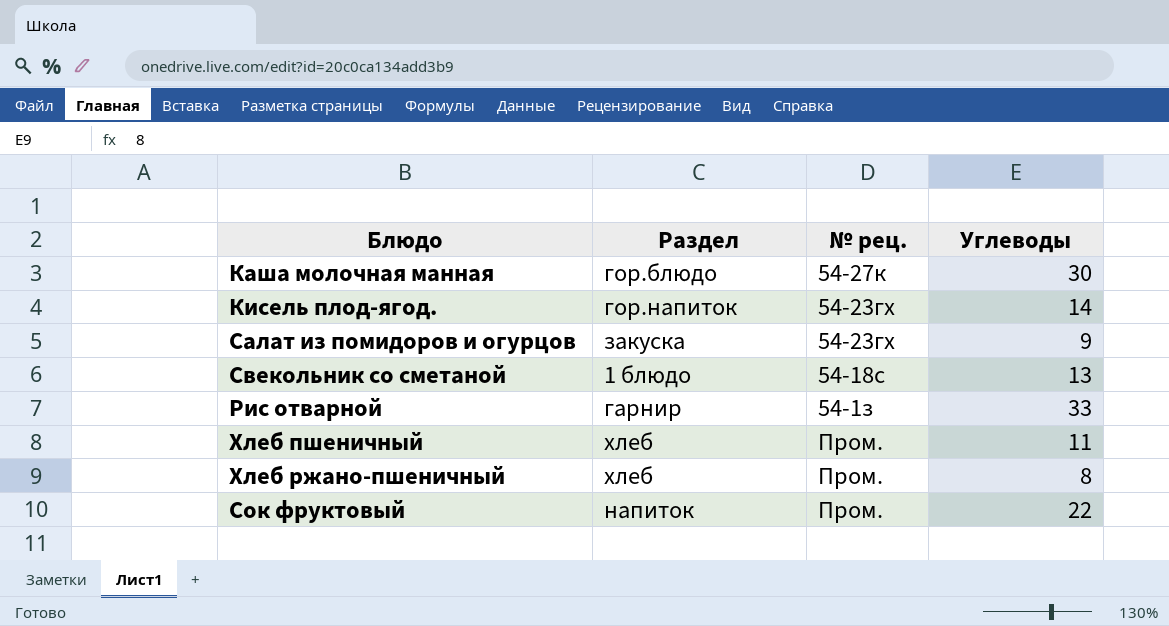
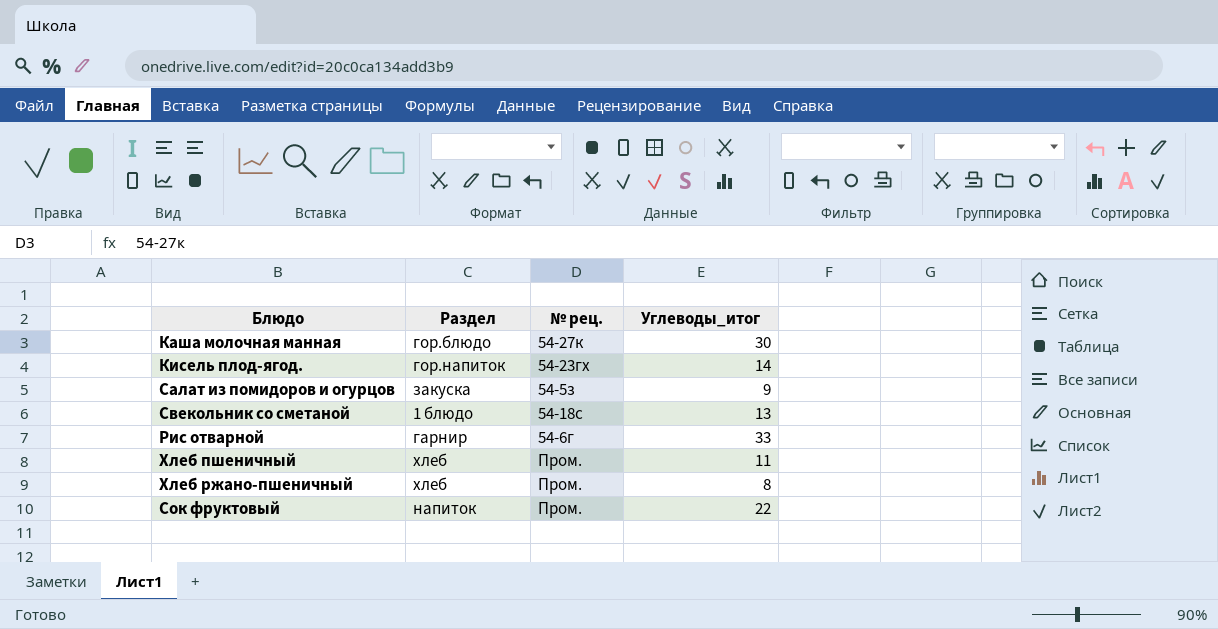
column name: Углеводы -> Углеводы_итог
Салат из помидоров и огурцов | № рец.: 54-23гх -> 54-5з
Рис отварной | № рец.: 54-1з -> 54-6г

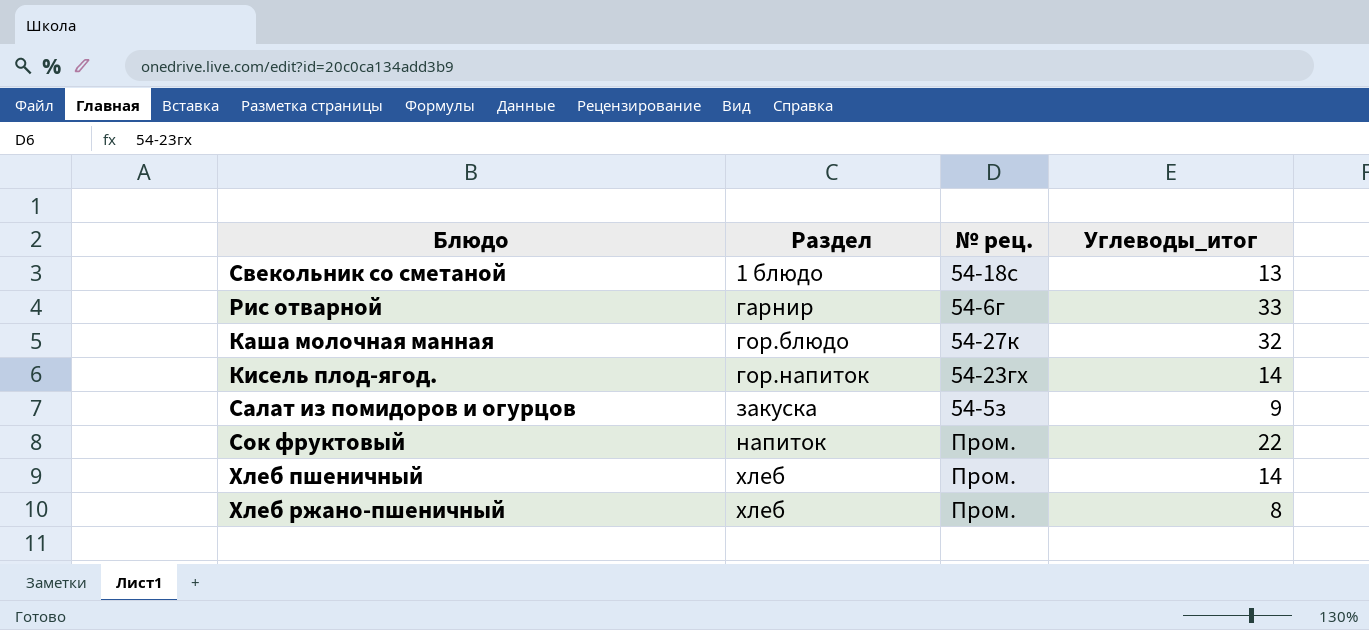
row order: none -> Раздел ascending
Каша молочная манная | Углеводы_итог: 30 -> 32
Хлеб пшеничный | Углеводы_итог: 11 -> 14

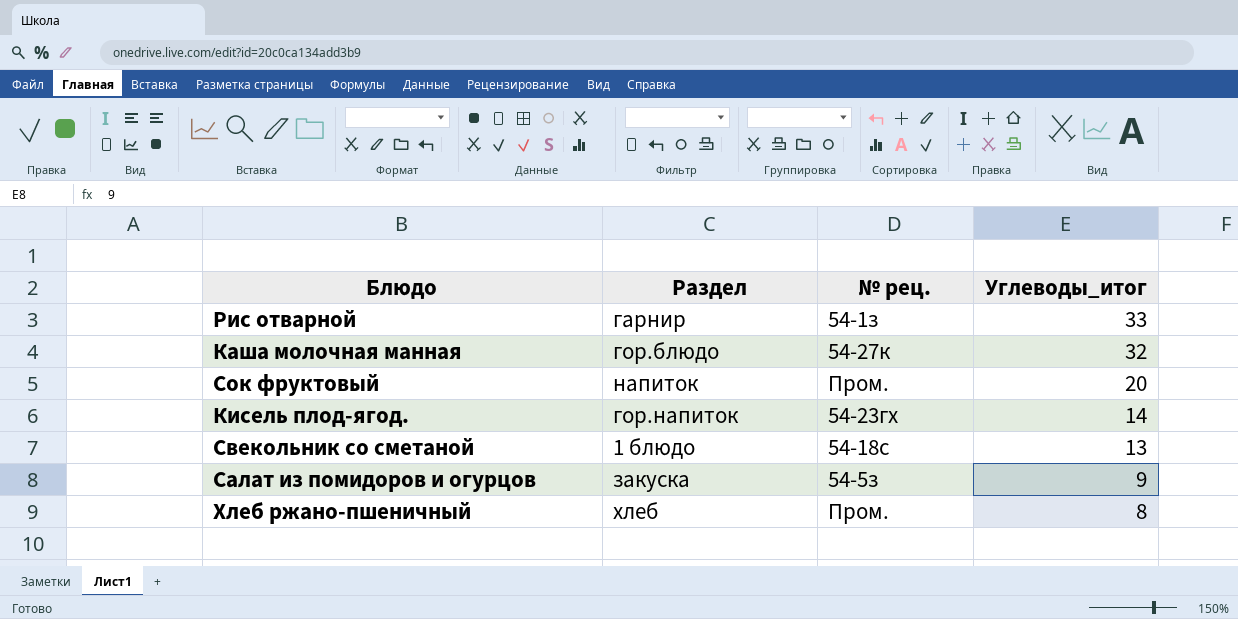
row order: Раздел ascending -> Углеводы_итог descending
row Хлеб пшеничный: хлеб | Пром. | 14 -> none
Рис отварной | № рец.: 54-6г -> 54-1з
Сок фруктовый | Углеводы_итог: 22 -> 20

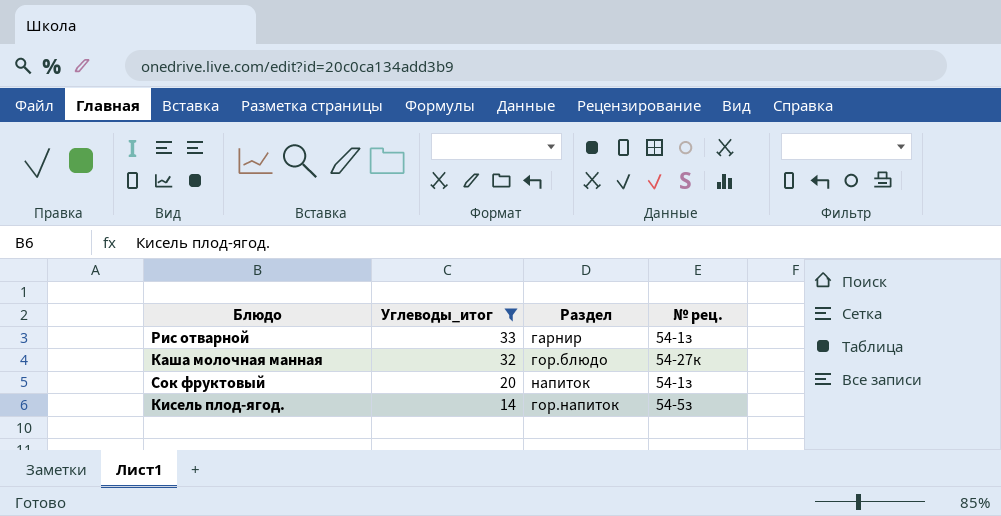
filter: none -> Углеводы_итог >= 14
column Углеводы_итог | position: 4 -> 2
Сок фруктовый | № рец.: Пром. -> 54-1з
Кисель плод-ягод. | № рец.: 54-23гх -> 54-5з

